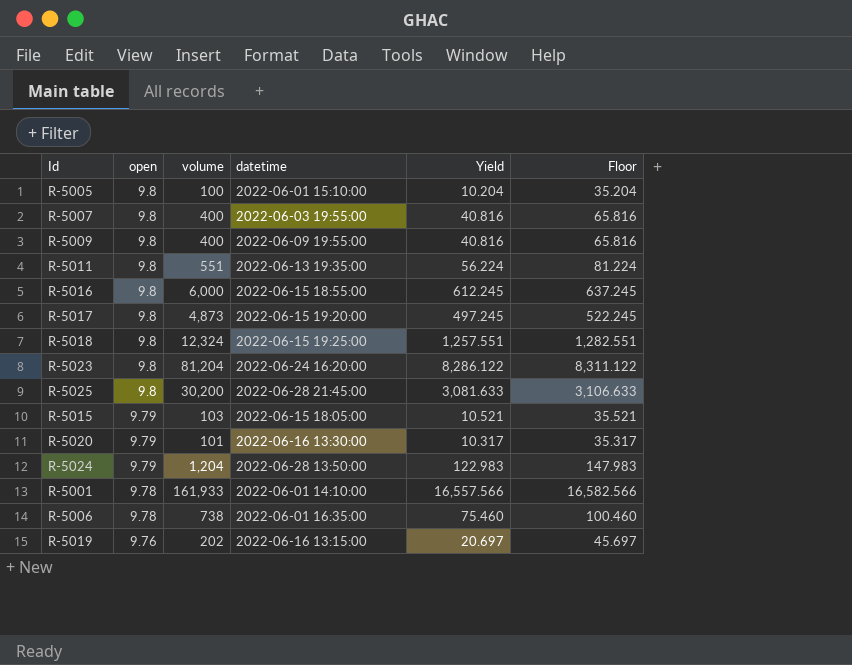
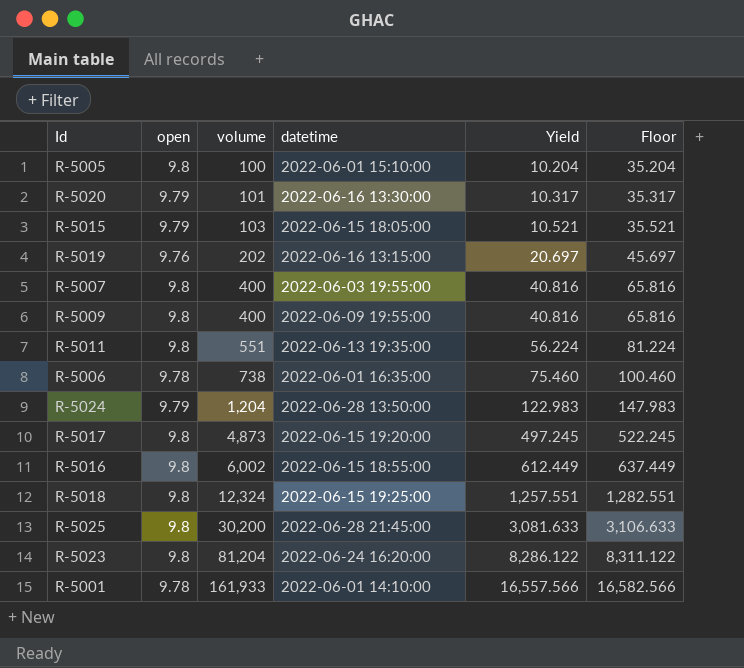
row order: open descending -> volume ascending
R-5016 | volume: 6,000 -> 6,002
R-5016 | Yield: 612.245 -> 612.449
R-5016 | Floor: 637.245 -> 637.449

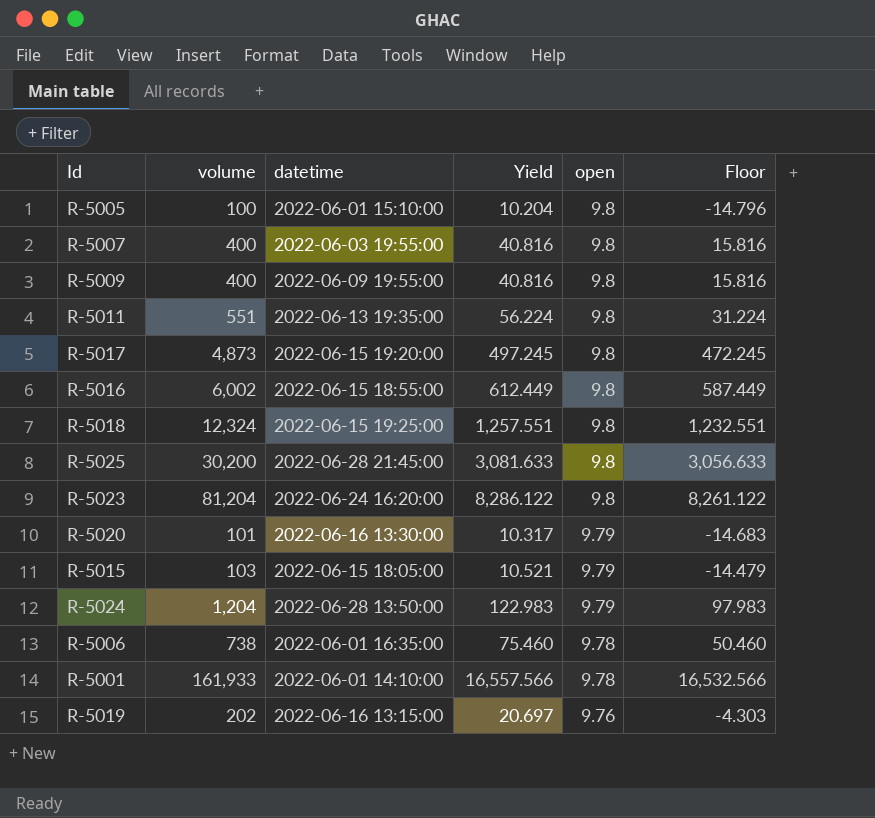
row order: volume ascending -> open descending
column open | position: 2 -> 5
column Floor | formula: [Yield] + 25 -> [Yield] - 25

